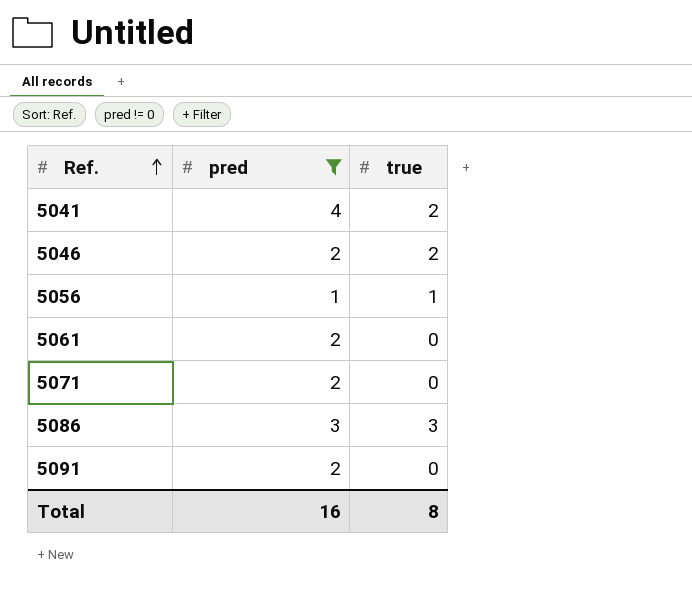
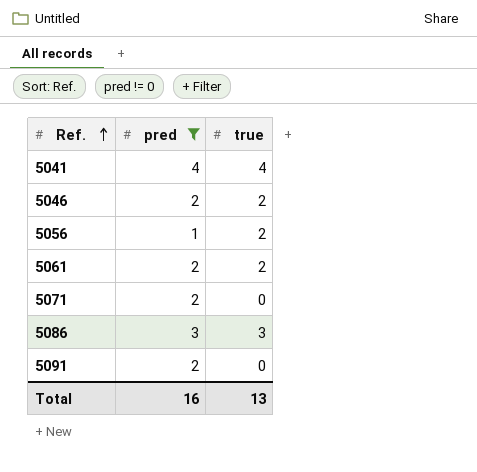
5041 | true: 2 -> 4
5056 | true: 1 -> 2
5061 | true: 0 -> 2
Total | true: 8 -> 13

